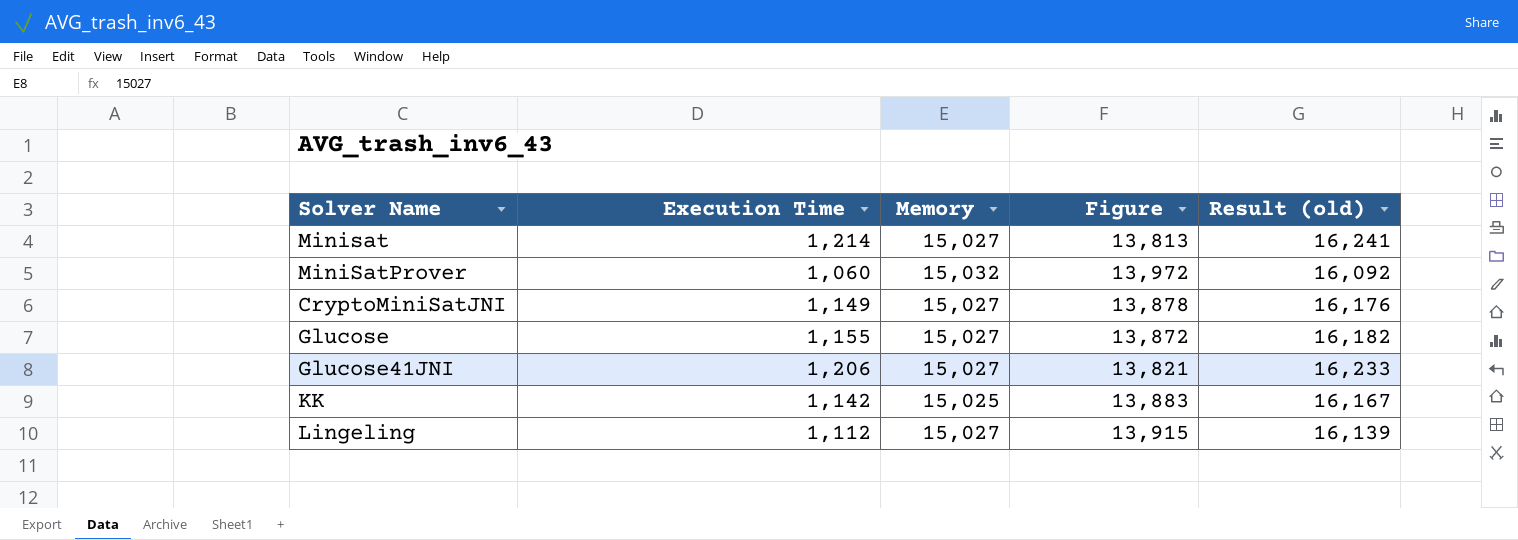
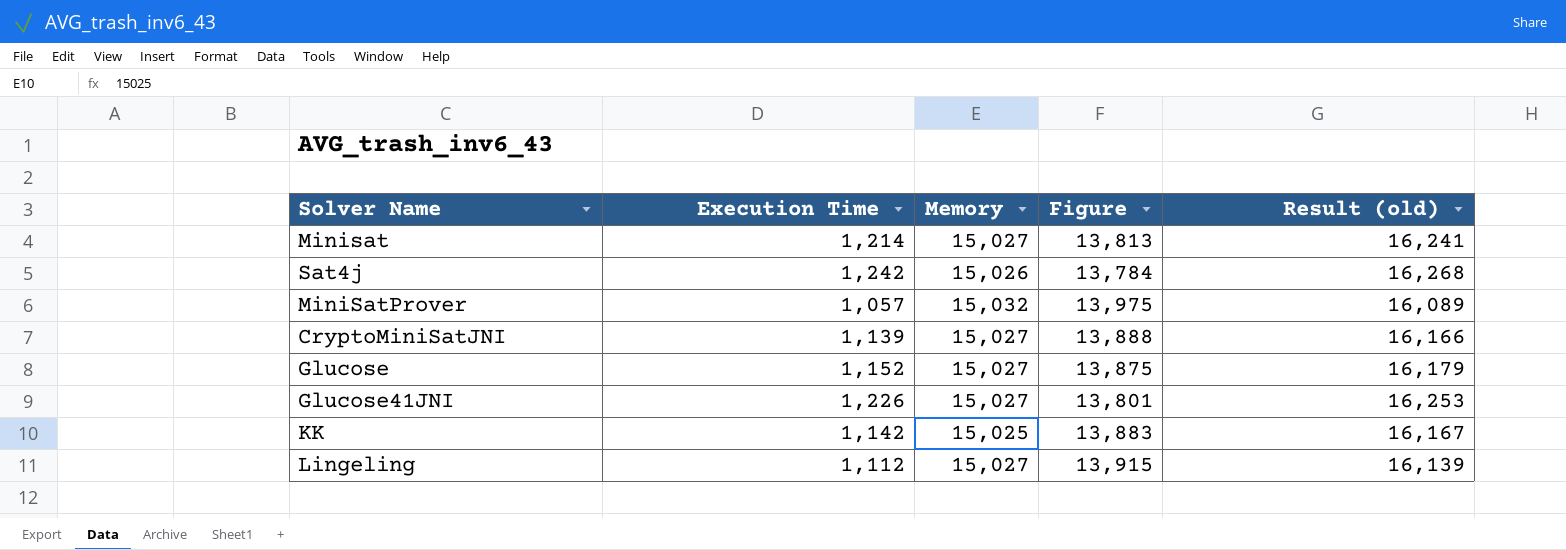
row Sat4j: none -> 1,242 | 15,026 | 13,784 | 16,268
MiniSatProver | Execution Time: 1,060 -> 1,057
MiniSatProver | Figure: 13,972 -> 13,975
MiniSatProver | Result (old): 16,092 -> 16,089
CryptoMiniSatJNI | Execution Time: 1,149 -> 1,139
CryptoMiniSatJNI | Figure: 13,878 -> 13,888
CryptoMiniSatJNI | Result (old): 16,176 -> 16,166
Glucose | Execution Time: 1,155 -> 1,152
Glucose | Figure: 13,872 -> 13,875
Glucose | Result (old): 16,182 -> 16,179
Glucose41JNI | Execution Time: 1,206 -> 1,226
Glucose41JNI | Figure: 13,821 -> 13,801
Glucose41JNI | Result (old): 16,233 -> 16,253

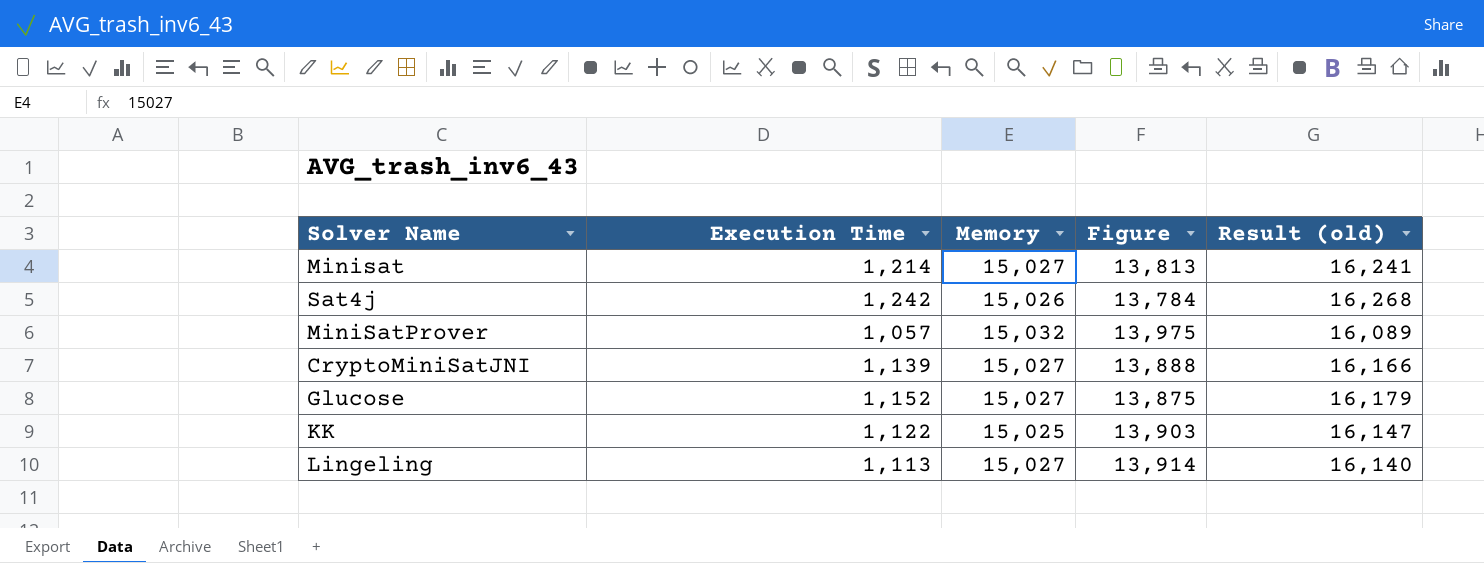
row Glucose41JNI: 1,226 | 15,027 | 13,801 | 16,253 -> none
KK | Execution Time: 1,142 -> 1,122
KK | Figure: 13,883 -> 13,903
KK | Result (old): 16,167 -> 16,147
Lingeling | Execution Time: 1,112 -> 1,113
Lingeling | Figure: 13,915 -> 13,914
Lingeling | Result (old): 16,139 -> 16,140

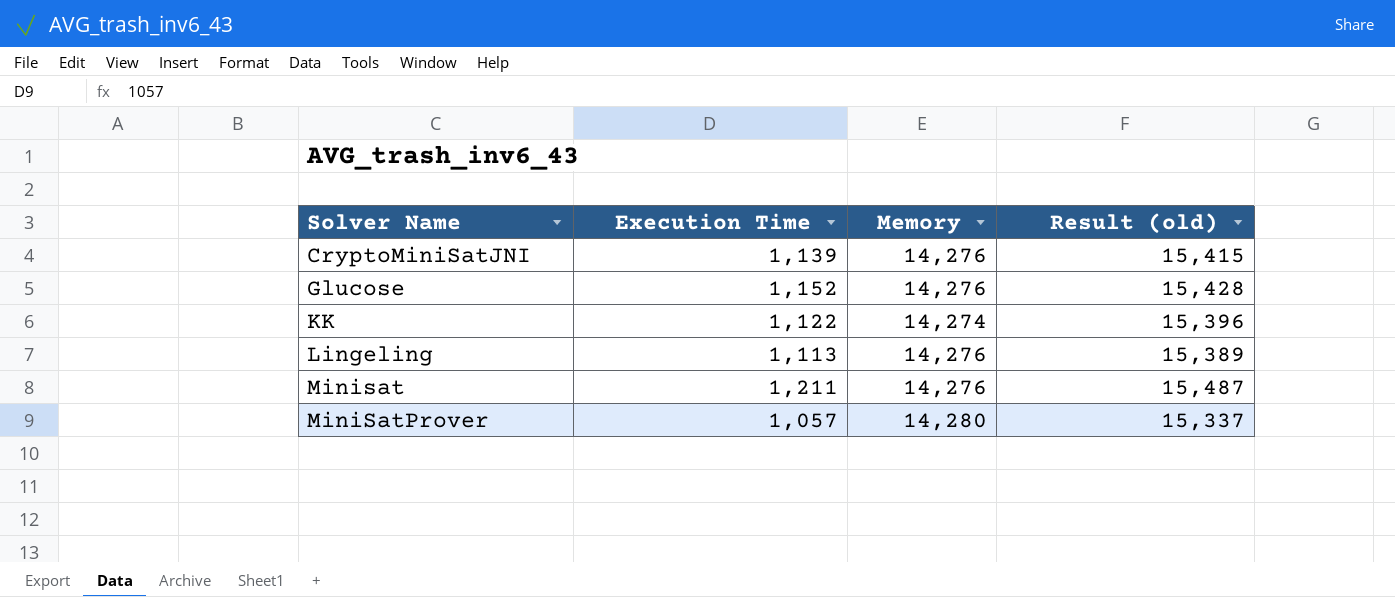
row order: none -> Solver Name ascending
column Figure | formula: [Memory] - [Execution Time] -> none
row Sat4j: 1,242 | 15,026 | 13,784 | 16,268 -> none
CryptoMiniSatJNI | Memory: 15,027 -> 14,276
CryptoMiniSatJNI | Result (old): 16,166 -> 15,415
Glucose | Memory: 15,027 -> 14,276
Glucose | Result (old): 16,179 -> 15,428
KK | Memory: 15,025 -> 14,274
KK | Result (old): 16,147 -> 15,396
Lingeling | Memory: 15,027 -> 14,276
Lingeling | Result (old): 16,140 -> 15,389
Minisat | Execution Time: 1,214 -> 1,211
Minisat | Memory: 15,027 -> 14,276
Minisat | Result (old): 16,241 -> 15,487
MiniSatProver | Memory: 15,032 -> 14,280
MiniSatProver | Result (old): 16,089 -> 15,337

